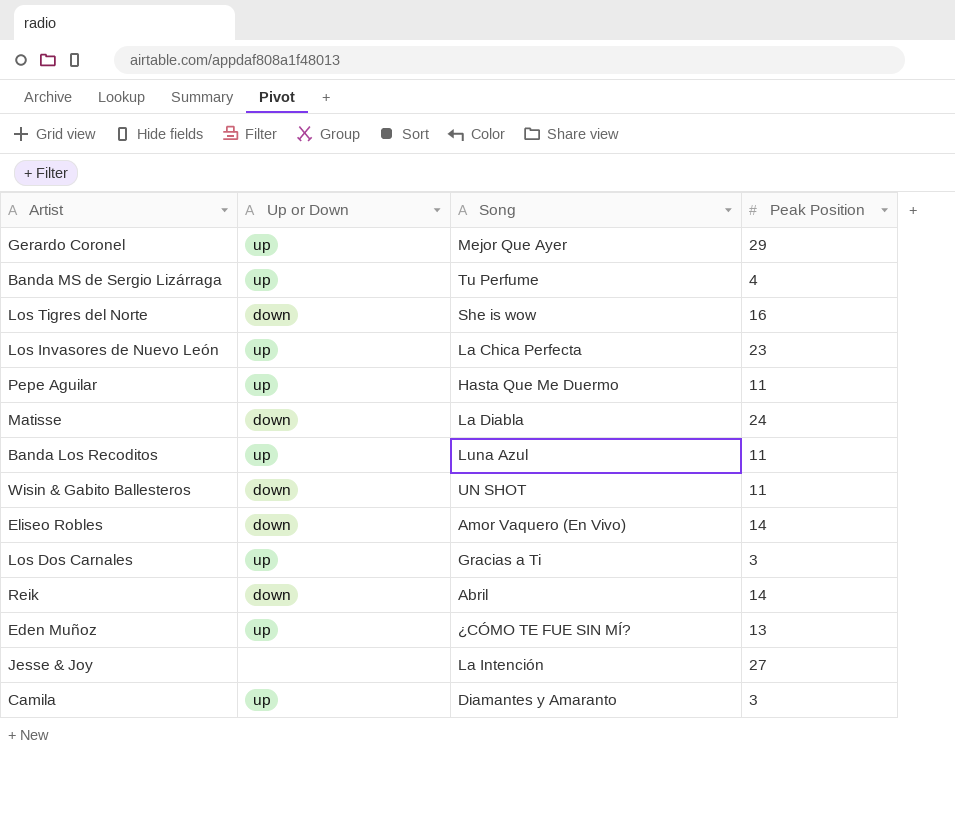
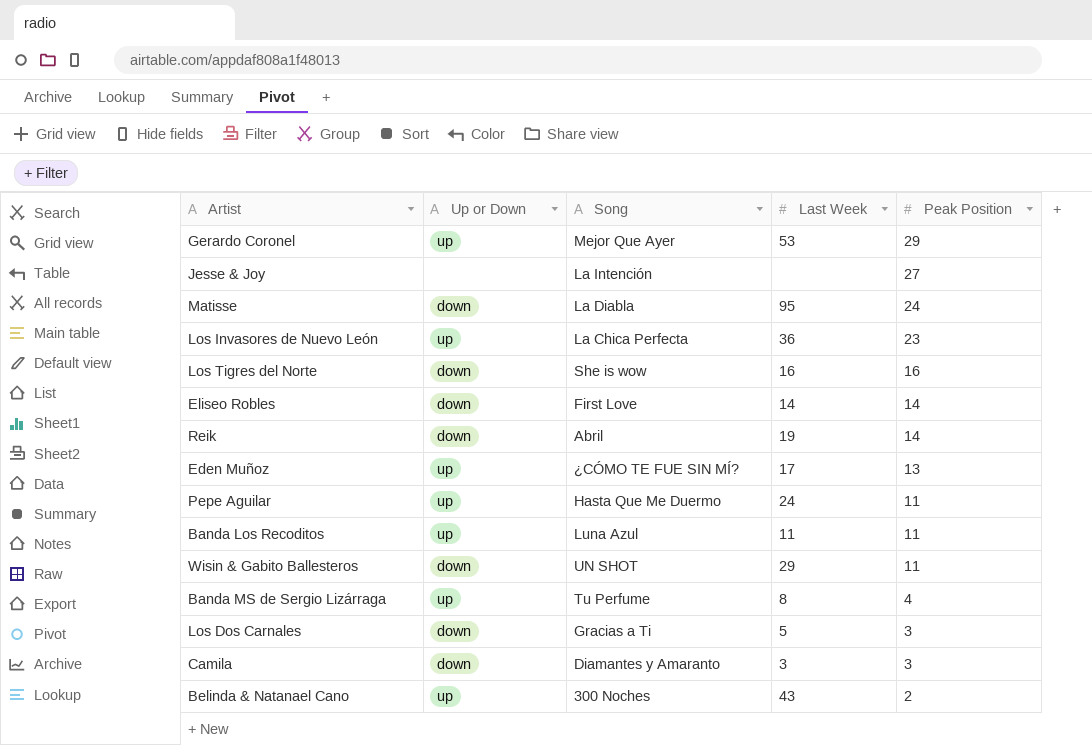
row order: none -> Peak Position descending
column Last Week | position: none -> 4
Eliseo Robles | Song: Amor Vaquero (En Vivo) -> First Love
Los Dos Carnales | Up or Down: up -> down
Camila | Up or Down: up -> down
row Belinda & Natanael Cano: none -> up | 300 Noches | 43 | 2

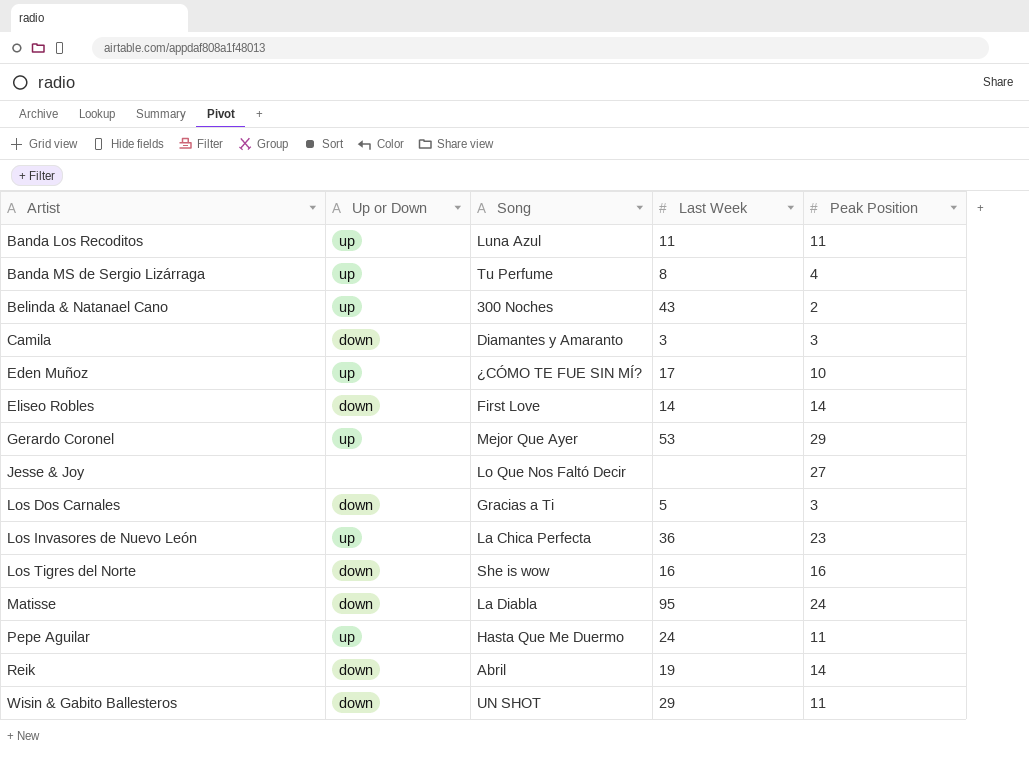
row order: Peak Position descending -> Artist ascending
Eden Muñoz | Peak Position: 13 -> 10
Jesse & Joy | Song: La Intención -> Lo Que Nos Faltó Decir

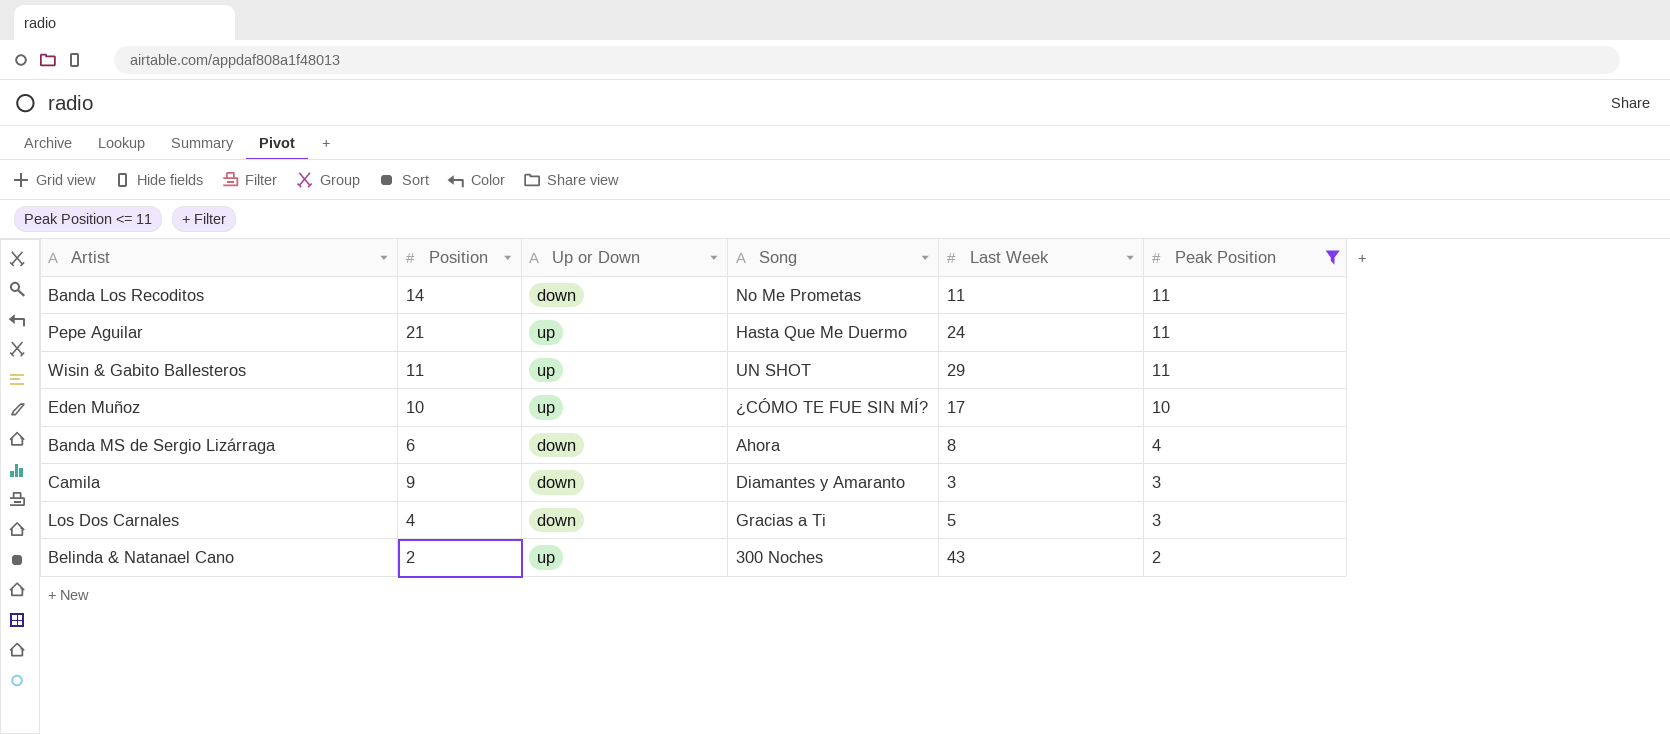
filter: none -> Peak Position <= 11
row order: Artist ascending -> Peak Position descending
column Position | position: none -> 2
Banda Los Recoditos | Up or Down: up -> down
Banda Los Recoditos | Song: Luna Azul -> No Me Prometas
Wisin & Gabito Ballesteros | Up or Down: down -> up
Banda MS de Sergio Lizárraga | Up or Down: up -> down
Banda MS de Sergio Lizárraga | Song: Tu Perfume -> Ahora

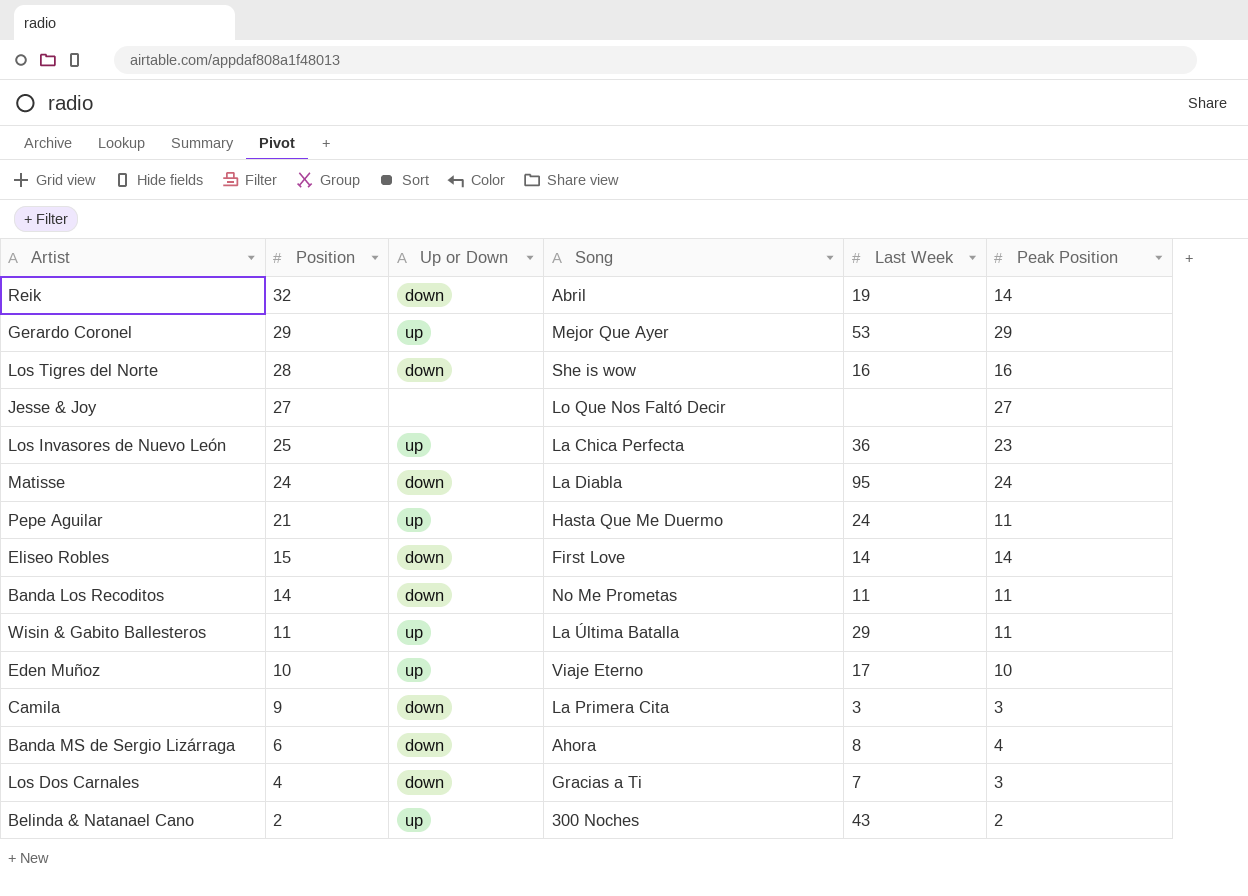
filter: Peak Position <= 11 -> none
row order: Peak Position descending -> Position descending
Wisin & Gabito Ballesteros | Song: UN SHOT -> La Última Batalla
Eden Muñoz | Song: ¿CÓMO TE FUE SIN MÍ? -> Viaje Eterno
Camila | Song: Diamantes y Amaranto -> La Primera Cita
Los Dos Carnales | Last Week: 5 -> 7

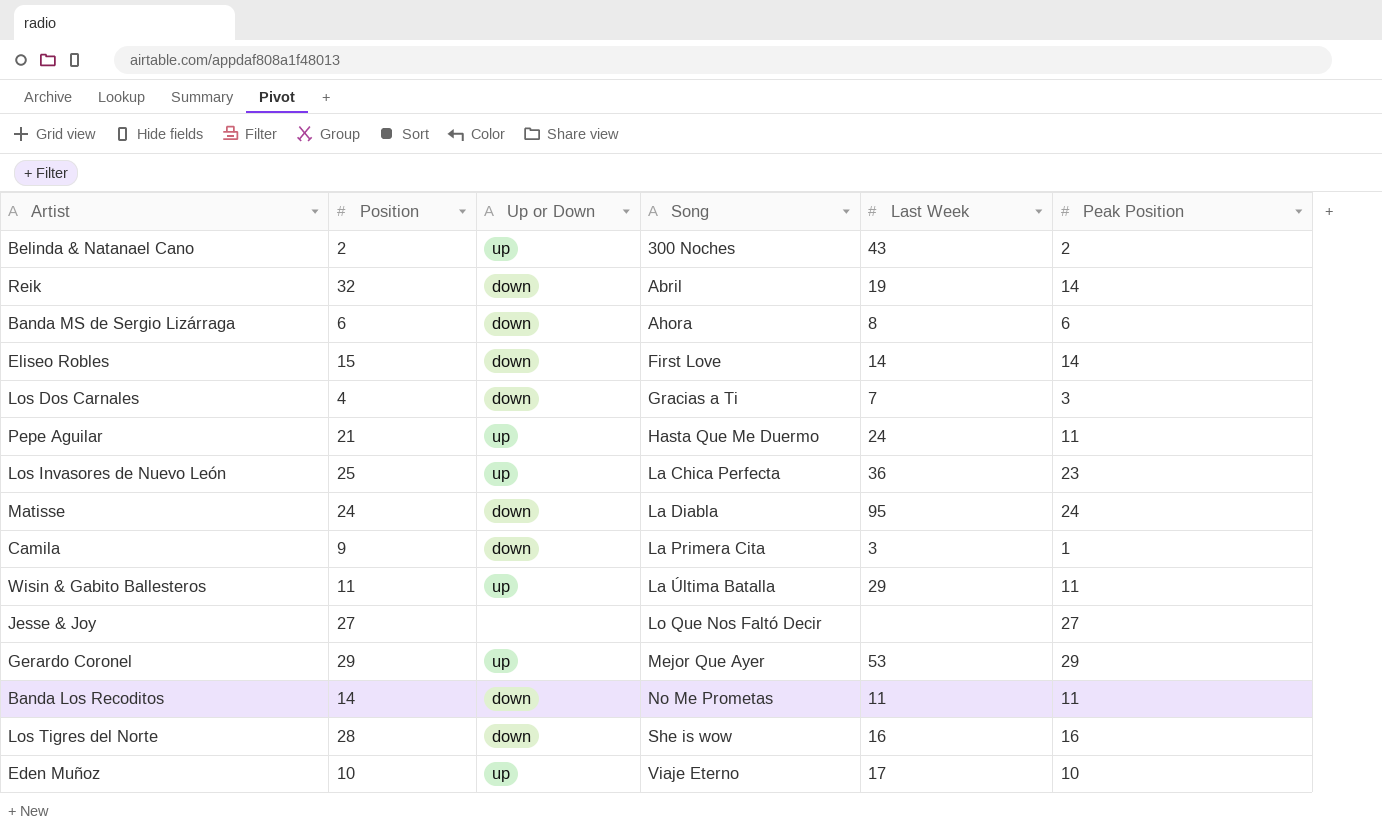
row order: Position descending -> Song ascending
Banda MS de Sergio Lizárraga | Peak Position: 4 -> 6
Camila | Peak Position: 3 -> 1

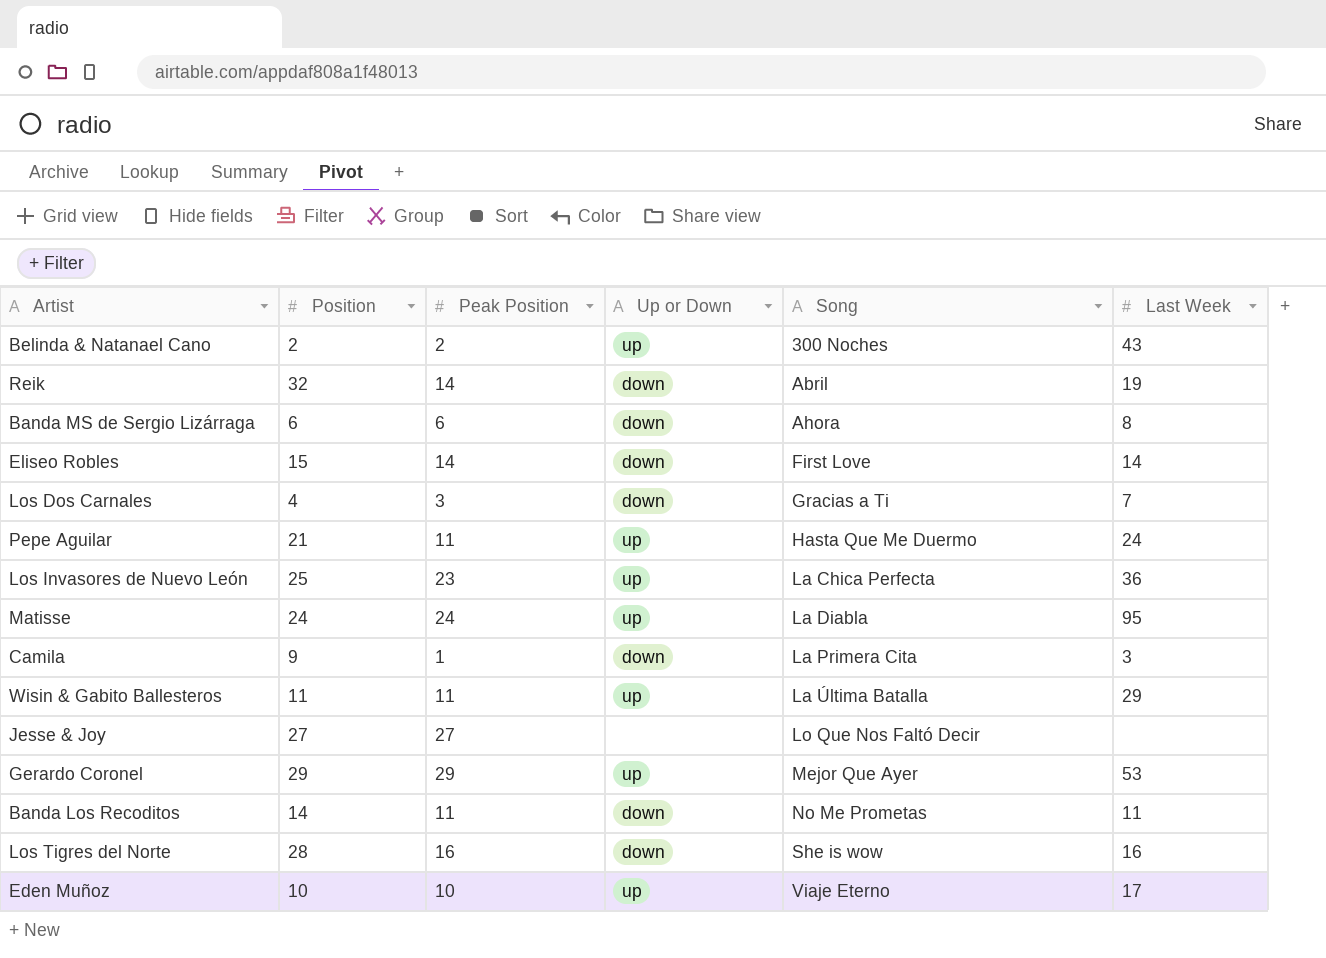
column Peak Position | position: 6 -> 3
Matisse | Up or Down: down -> up

